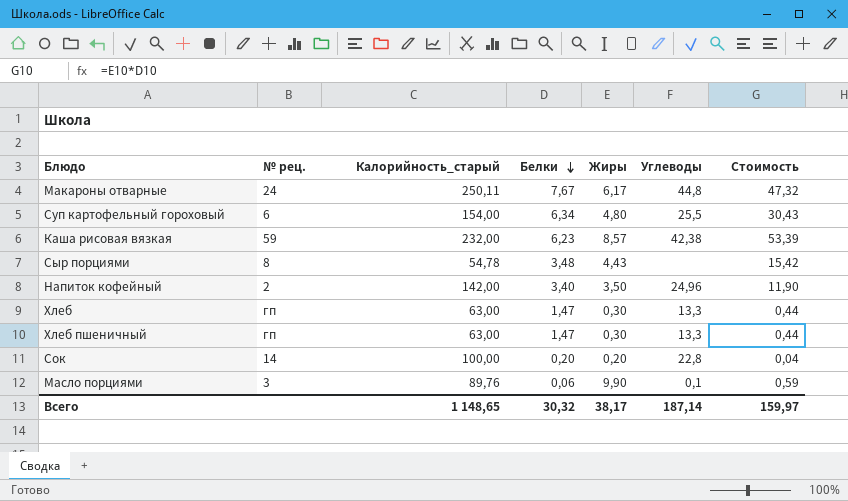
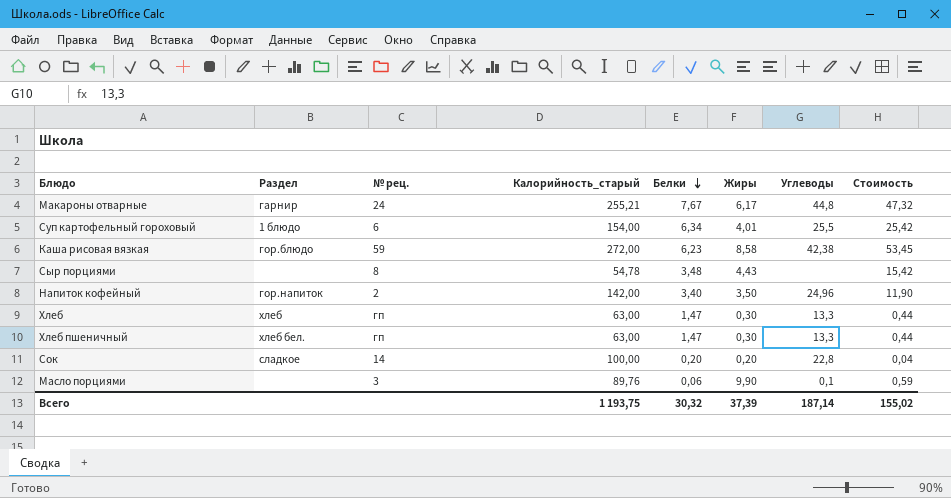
column Раздел | position: none -> 2
Макароны отварные | Калорийность_старый: 250,11 -> 255,21
Суп картофельный гороховый | Жиры: 4,80 -> 4,01
Суп картофельный гороховый | Стоимость: 30,43 -> 25,42
Каша рисовая вязкая | Калорийность_старый: 232,00 -> 272,00
Каша рисовая вязкая | Жиры: 8,57 -> 8,58
Каша рисовая вязкая | Стоимость: 53,39 -> 53,45
Всего | Калорийность_старый: 1 148,65 -> 1 193,75
Всего | Жиры: 38,17 -> 37,39
Всего | Стоимость: 159,97 -> 155,02

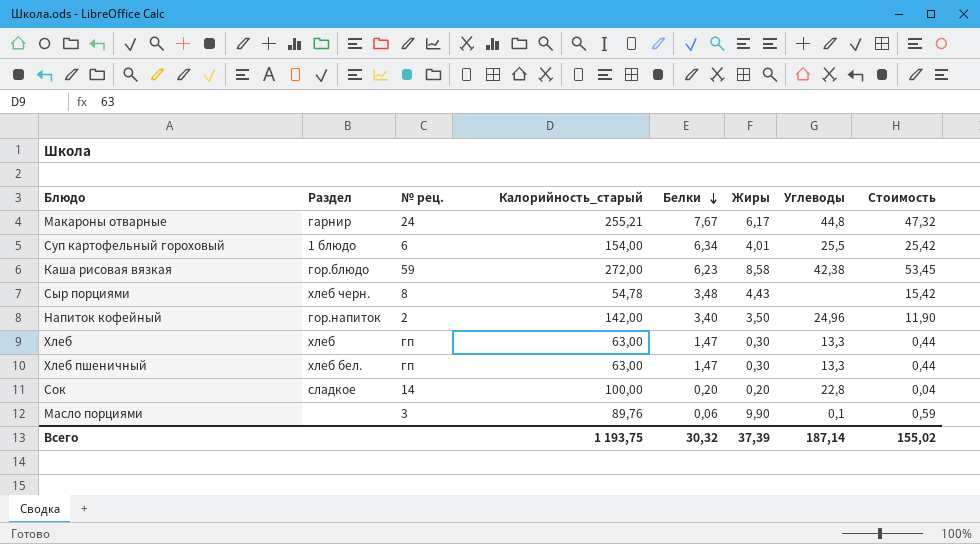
Сыр порциями | Раздел: none -> хлеб черн.

